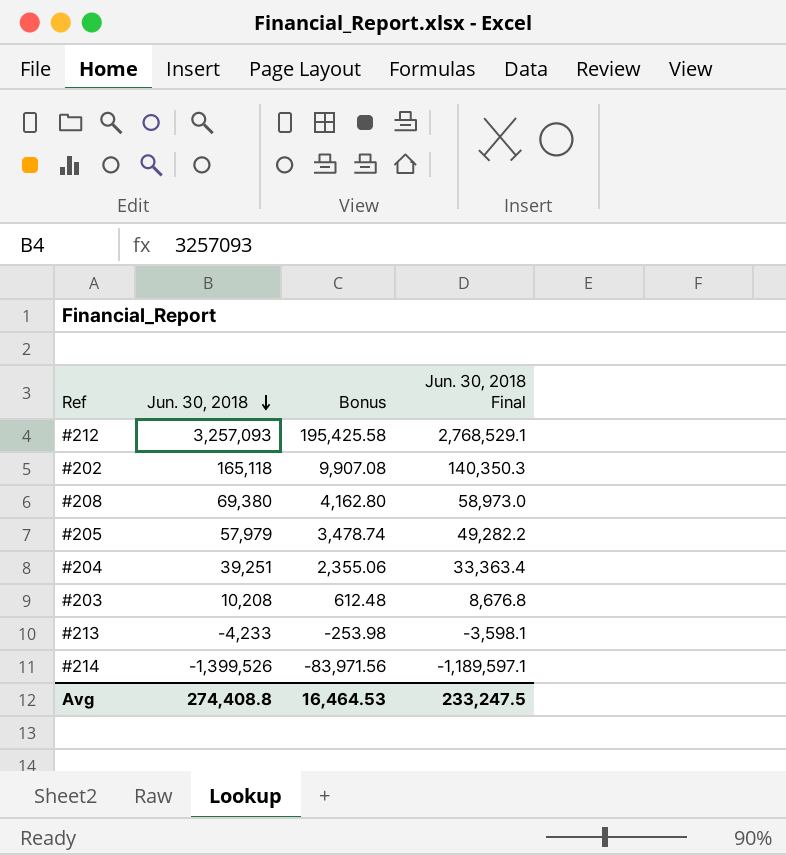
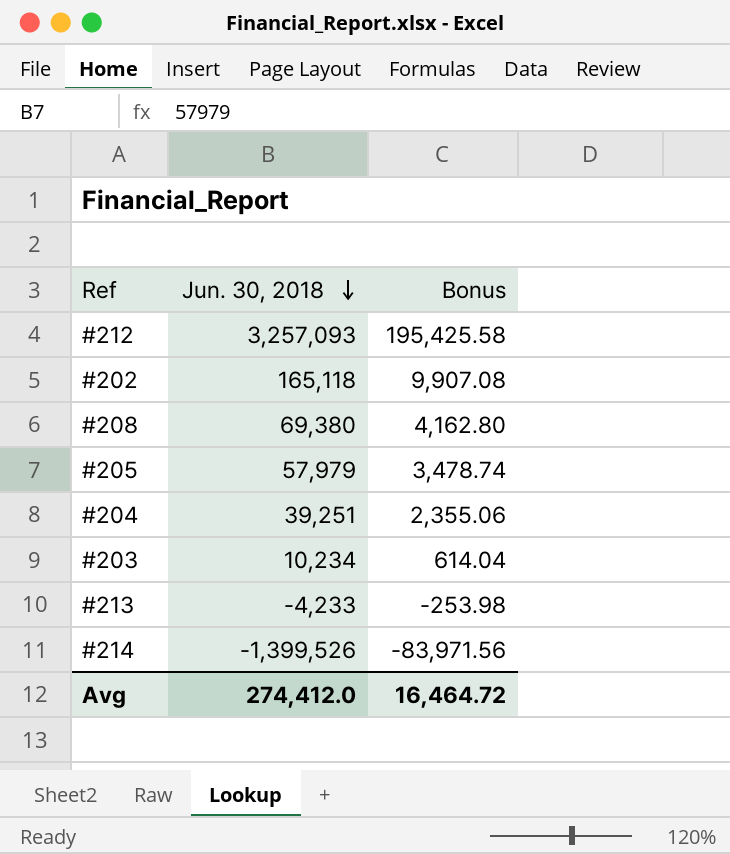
column Jun. 30, 2018 Final | formula: [Jun. 30, 2018] * 0.85 -> none
#203 | Jun. 30, 2018: 10,208 -> 10,234
#203 | Bonus: 612.48 -> 614.04
Avg | Jun. 30, 2018: 274,408.8 -> 274,412.0
Avg | Bonus: 16,464.53 -> 16,464.72

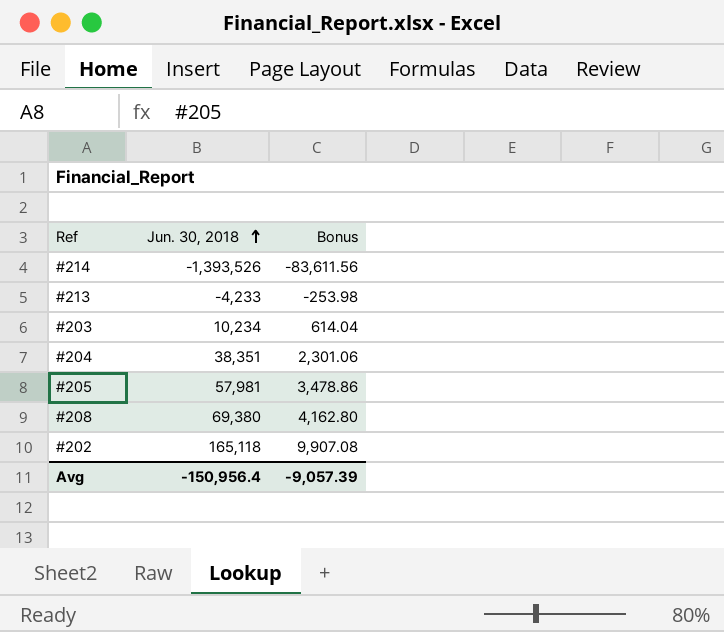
row order: Jun. 30, 2018 descending -> Jun. 30, 2018 ascending
row #212: 3,257,093 | 195,425.58 -> none
#214 | Jun. 30, 2018: -1,399,526 -> -1,393,526
#214 | Bonus: -83,971.56 -> -83,611.56
#204 | Jun. 30, 2018: 39,251 -> 38,351
#204 | Bonus: 2,355.06 -> 2,301.06
#205 | Jun. 30, 2018: 57,979 -> 57,981
#205 | Bonus: 3,478.74 -> 3,478.86
Avg | Jun. 30, 2018: 274,412.0 -> -150,956.4
Avg | Bonus: 16,464.72 -> -9,057.39

